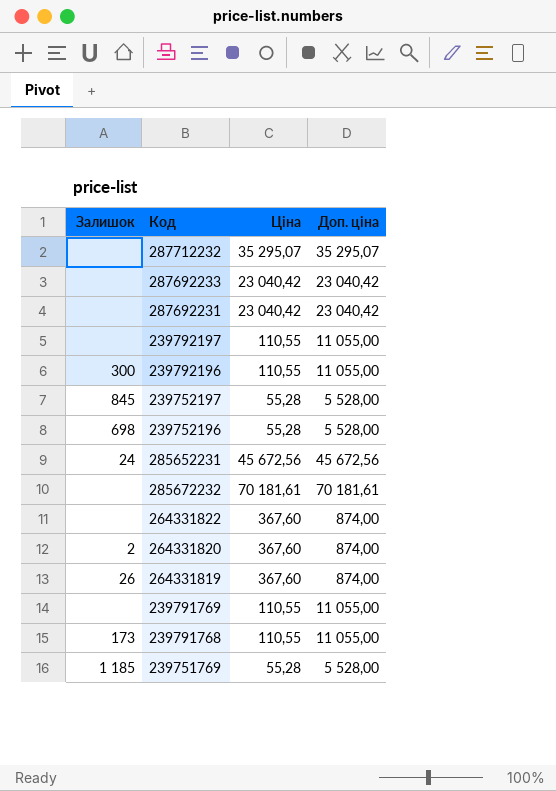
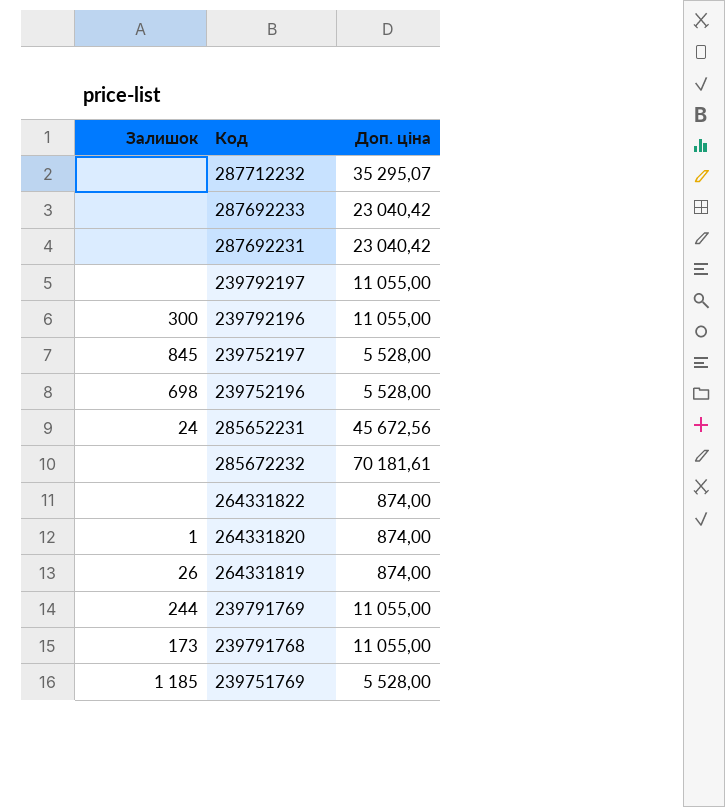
column Ціна | position: 3 -> none
264331820 | Залишок: 2 -> 1
239791769 | Залишок: none -> 244

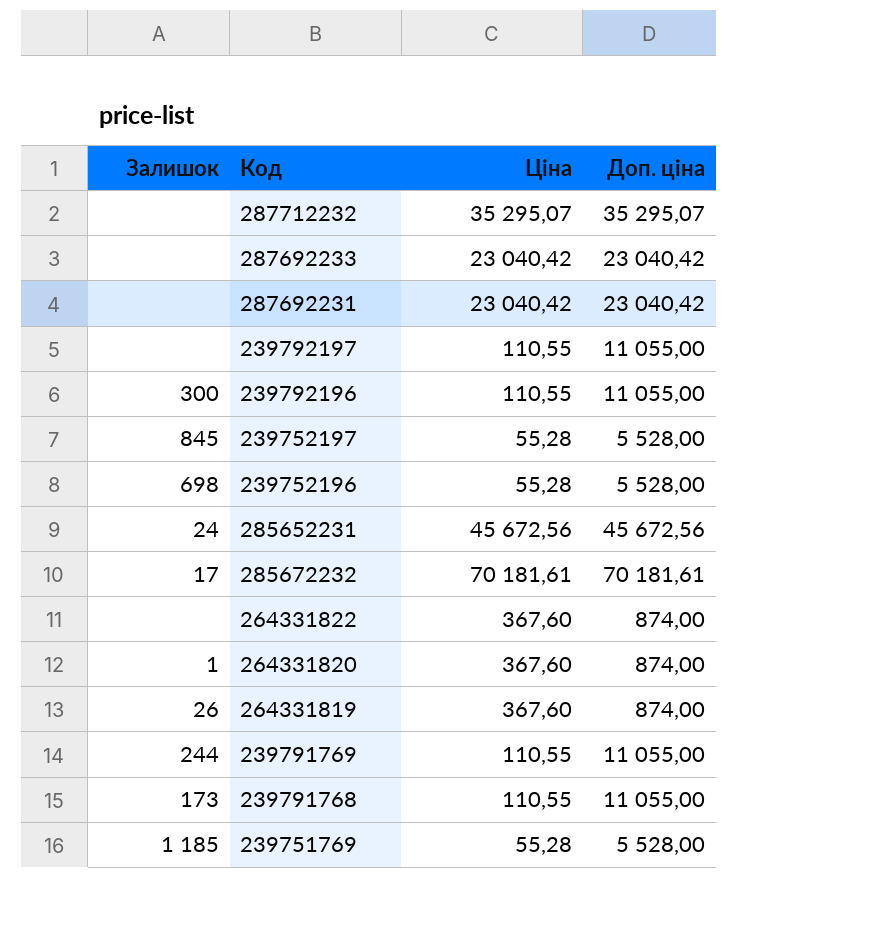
column Ціна | position: none -> 3
285672232 | Залишок: none -> 17

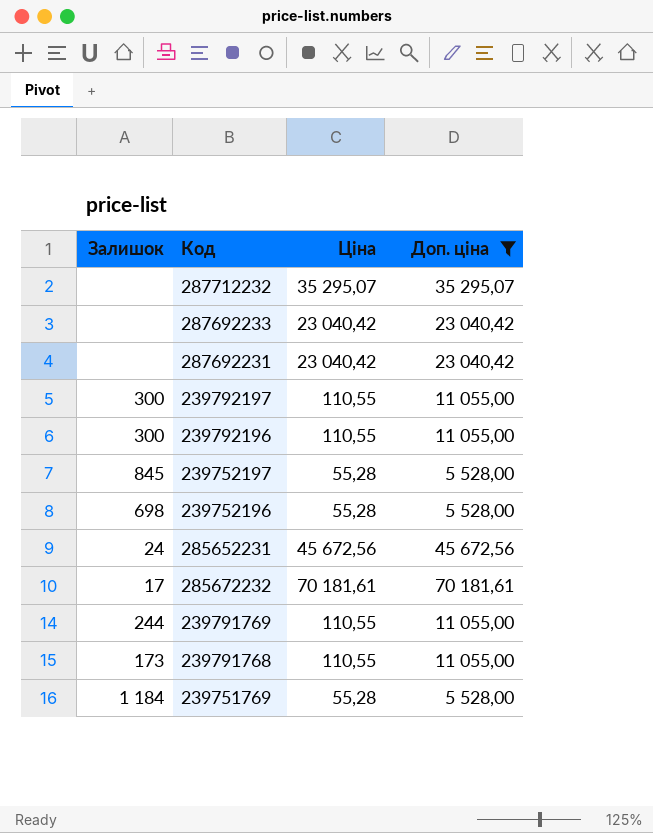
filter: none -> Доп. ціна != 874,00
239792197 | Залишок: none -> 300
239751769 | Залишок: 1 185 -> 1 184

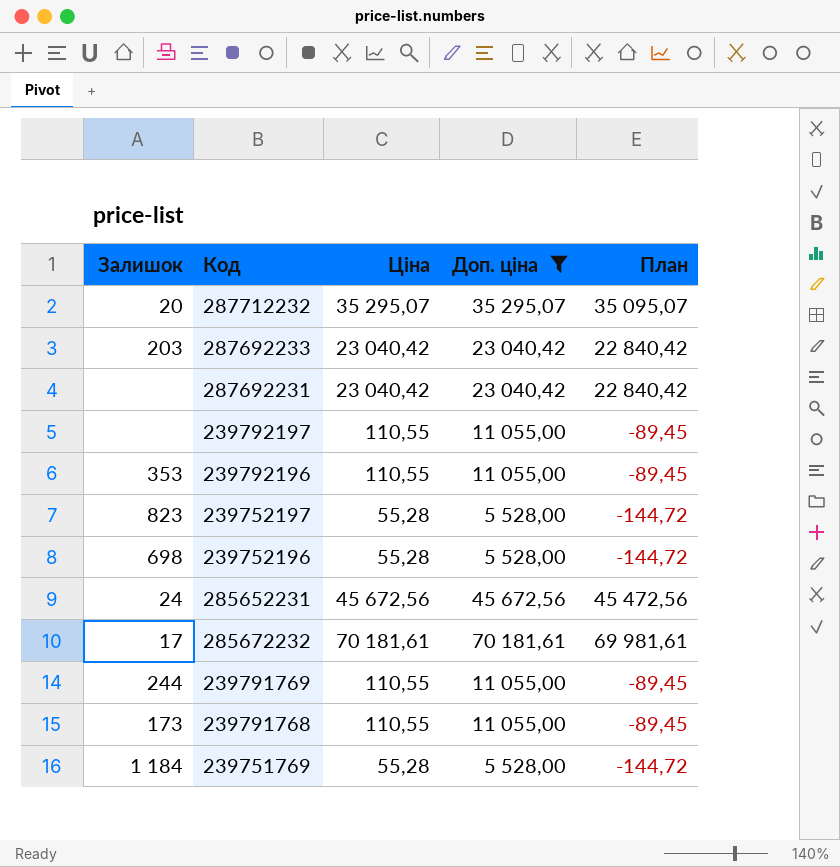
column План | formula: none -> [Ціна] - 200
287712232 | Залишок: none -> 20
287692233 | Залишок: none -> 203
239792197 | Залишок: 300 -> none
239792196 | Залишок: 300 -> 353
239752197 | Залишок: 845 -> 823

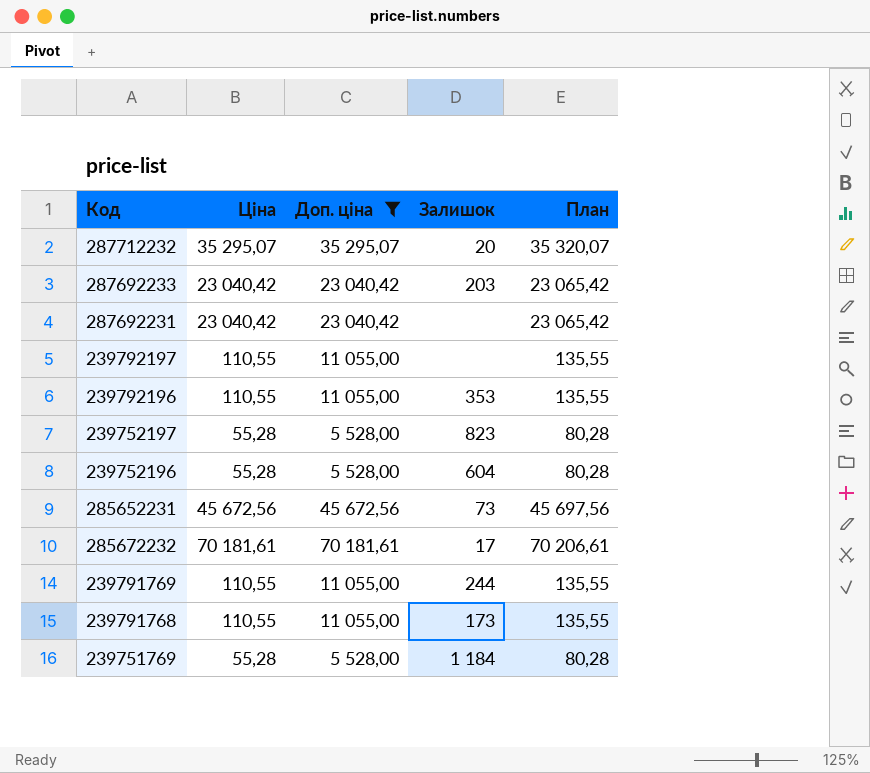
column Залишок | position: 1 -> 4
column План | formula: [Ціна] - 200 -> [Ціна] + 25
239752196 | Залишок: 698 -> 604
285652231 | Залишок: 24 -> 73

